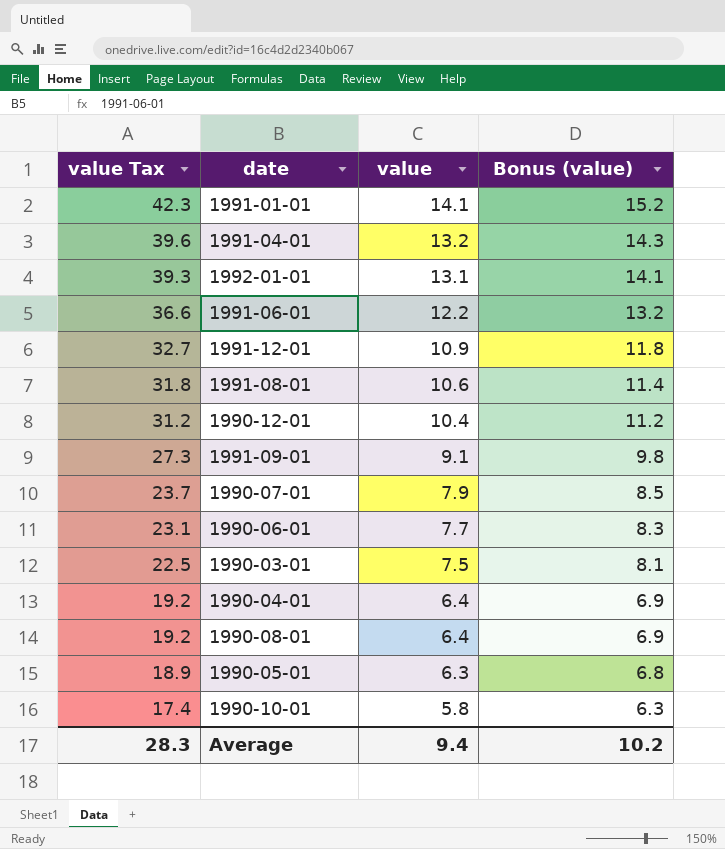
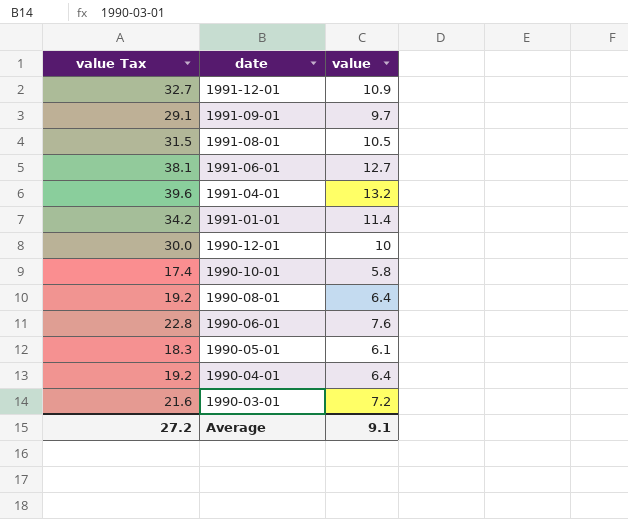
row order: value Tax descending -> date descending
column Bonus (value) | formula: [value] * 1.08 -> none
row 1992-01-01: 39.3 | 13.1 | 14.1 -> none
row 1990-07-01: 23.7 | 7.9 | 8.5 -> none
1991-09-01 | value Tax: 27.3 -> 29.1
1991-09-01 | value: 9.1 -> 9.7
1991-08-01 | value Tax: 31.8 -> 31.5
1991-08-01 | value: 10.6 -> 10.5
1991-06-01 | value Tax: 36.6 -> 38.1
1991-06-01 | value: 12.2 -> 12.7
1991-01-01 | value Tax: 42.3 -> 34.2
1991-01-01 | value: 14.1 -> 11.4
1990-12-01 | value Tax: 31.2 -> 30.0
1990-12-01 | value: 10.4 -> 10
1990-06-01 | value Tax: 23.1 -> 22.8
1990-06-01 | value: 7.7 -> 7.6
1990-05-01 | value Tax: 18.9 -> 18.3
1990-05-01 | value: 6.3 -> 6.1
1990-03-01 | value Tax: 22.5 -> 21.6
1990-03-01 | value: 7.5 -> 7.2
Average | value Tax: 28.3 -> 27.2
Average | value: 9.4 -> 9.1

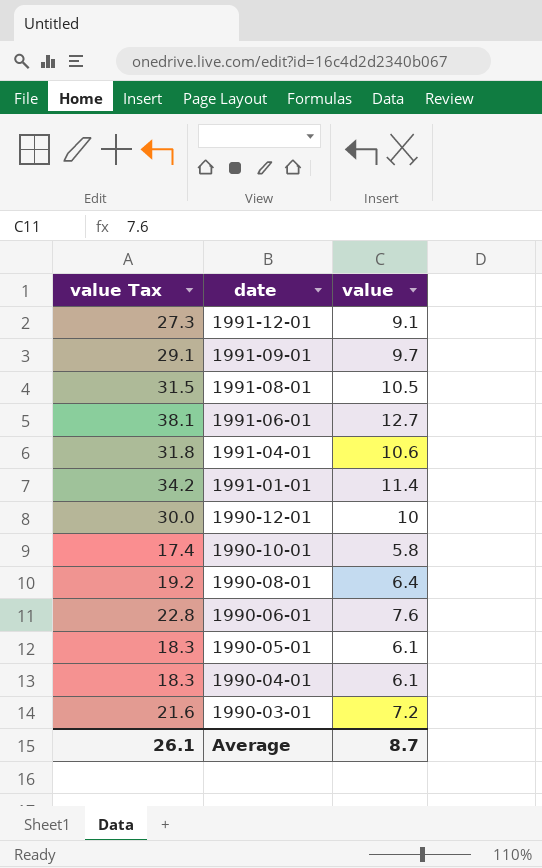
1991-12-01 | value Tax: 32.7 -> 27.3
1991-12-01 | value: 10.9 -> 9.1
1991-04-01 | value Tax: 39.6 -> 31.8
1991-04-01 | value: 13.2 -> 10.6
1990-04-01 | value Tax: 19.2 -> 18.3
1990-04-01 | value: 6.4 -> 6.1
Average | value Tax: 27.2 -> 26.1
Average | value: 9.1 -> 8.7

